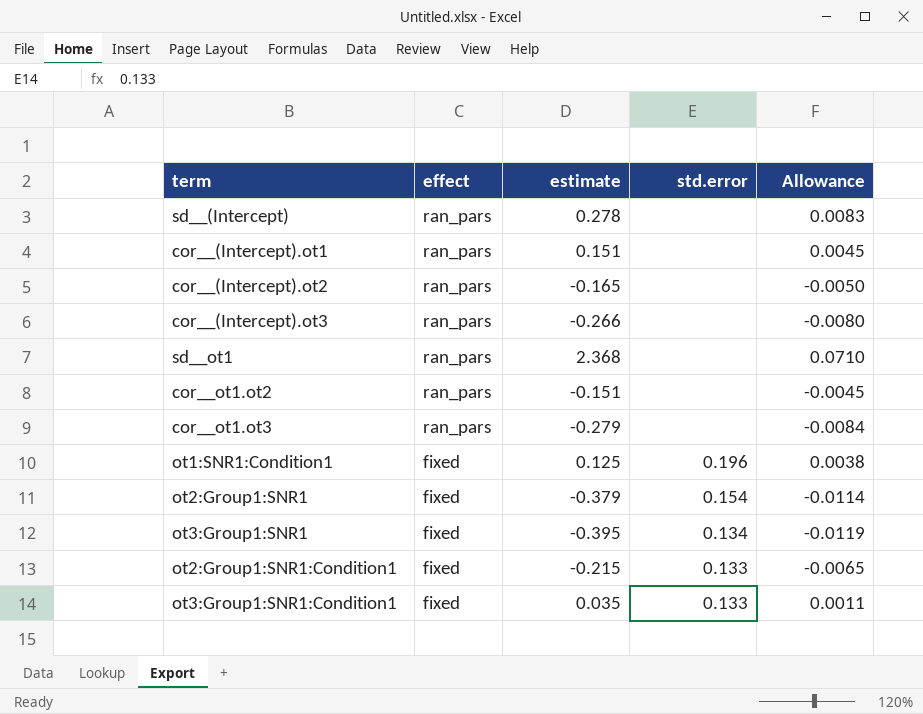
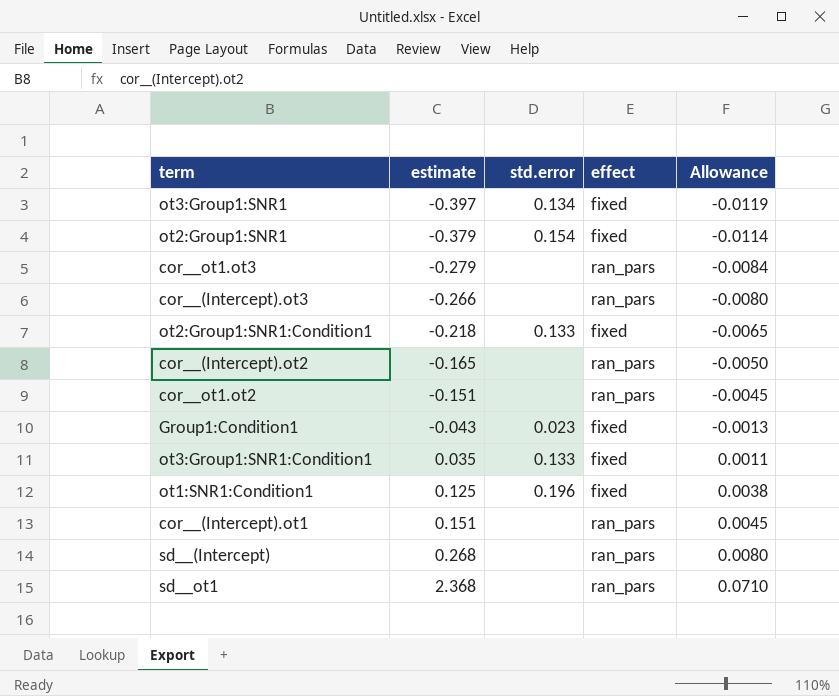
row order: effect descending -> estimate ascending
column effect | position: 2 -> 4
ot3:Group1:SNR1 | estimate: -0.395 -> -0.397
ot2:Group1:SNR1:Condition1 | estimate: -0.215 -> -0.218
row Group1:Condition1: none -> -0.043 | 0.023 | fixed | -0.0013
sd__(Intercept) | estimate: 0.278 -> 0.268
sd__(Intercept) | Allowance: 0.0083 -> 0.0080

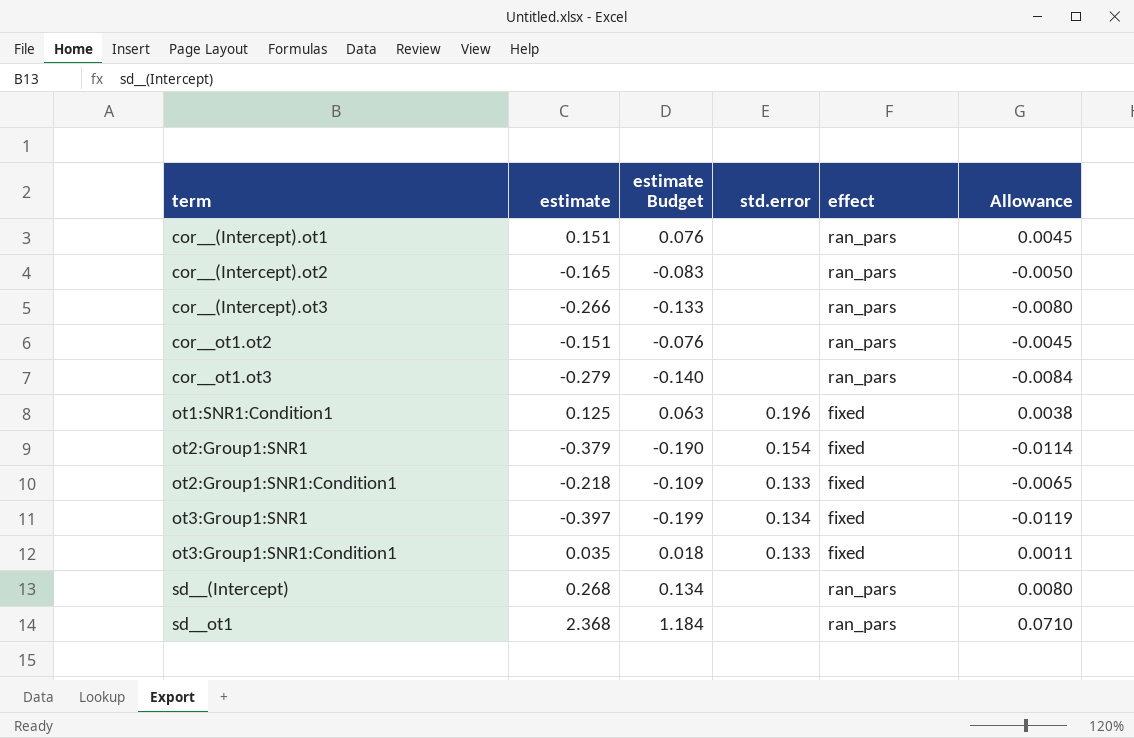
row order: estimate ascending -> term ascending
column estimate Budget | formula: none -> [estimate] * 0.5
row Group1:Condition1: -0.043 | 0.023 | fixed | -0.0013 -> none

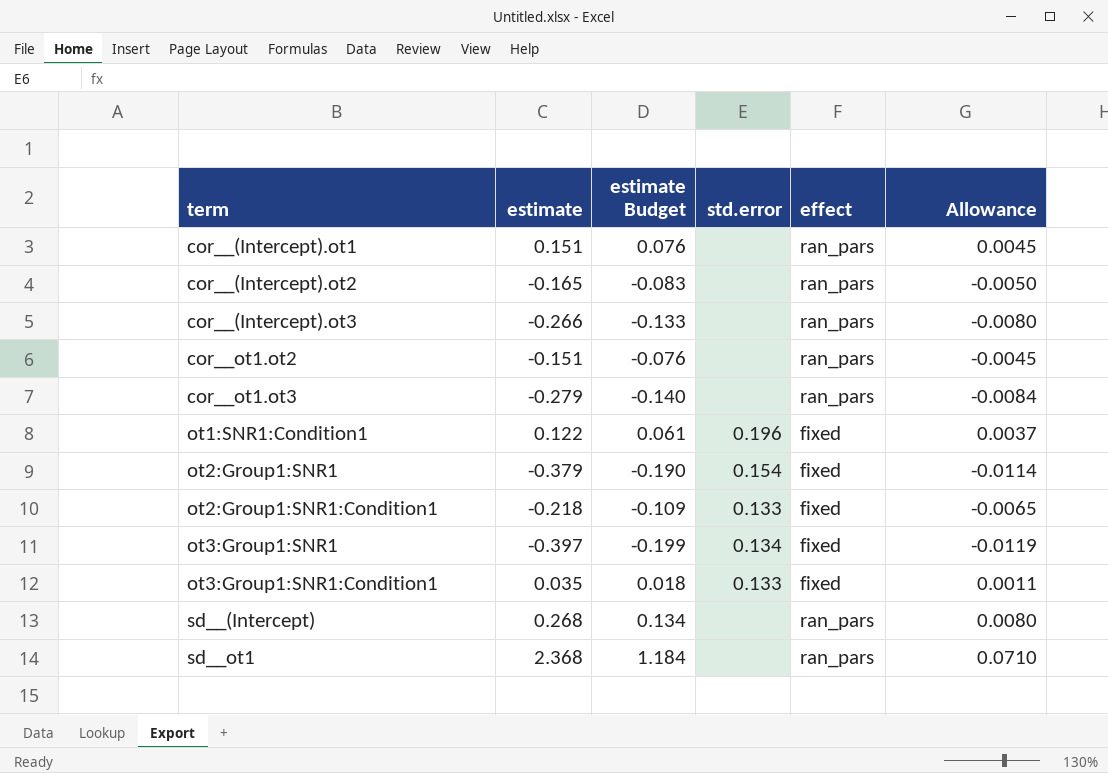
ot1:SNR1:Condition1 | estimate: 0.125 -> 0.122
ot1:SNR1:Condition1 | estimate Budget: 0.063 -> 0.061
ot1:SNR1:Condition1 | Allowance: 0.0038 -> 0.0037

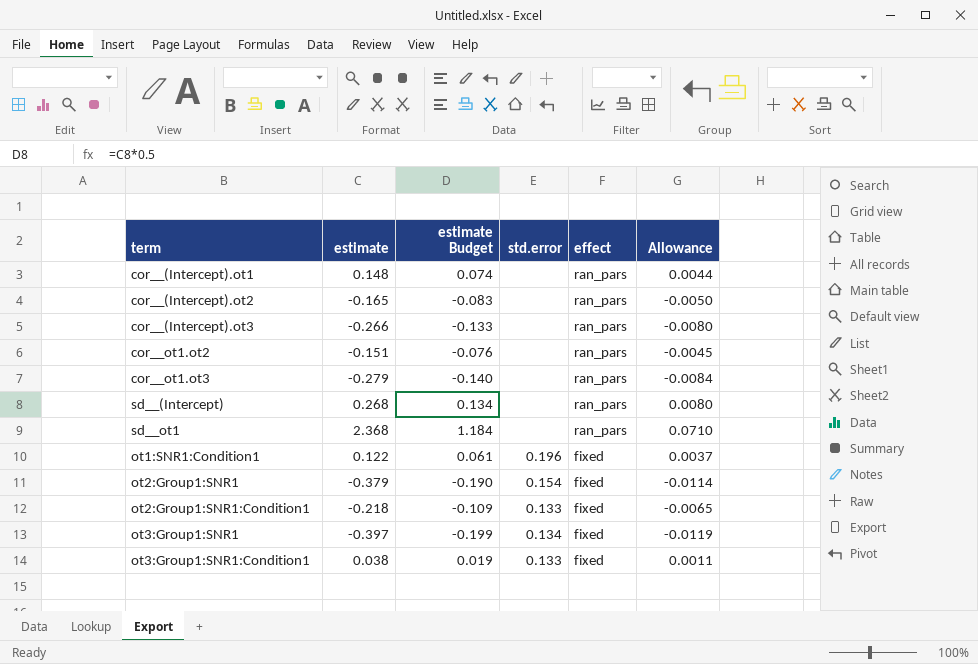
row order: term ascending -> effect descending
cor__(Intercept).ot1 | estimate: 0.151 -> 0.148
cor__(Intercept).ot1 | estimate Budget: 0.076 -> 0.074
cor__(Intercept).ot1 | Allowance: 0.0045 -> 0.0044
ot3:Group1:SNR1:Condition1 | estimate: 0.035 -> 0.038
ot3:Group1:SNR1:Condition1 | estimate Budget: 0.018 -> 0.019

